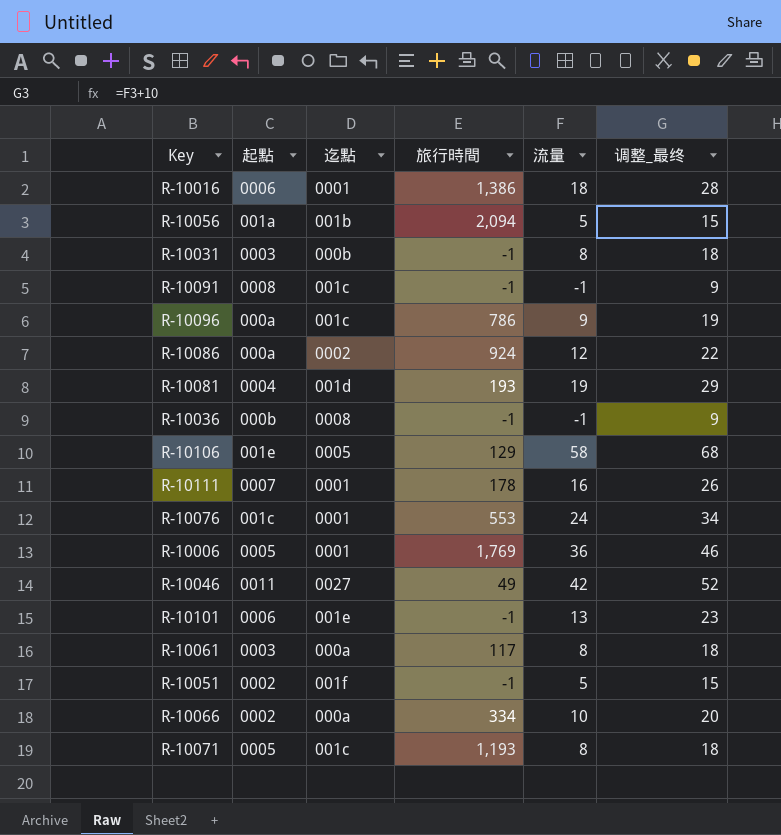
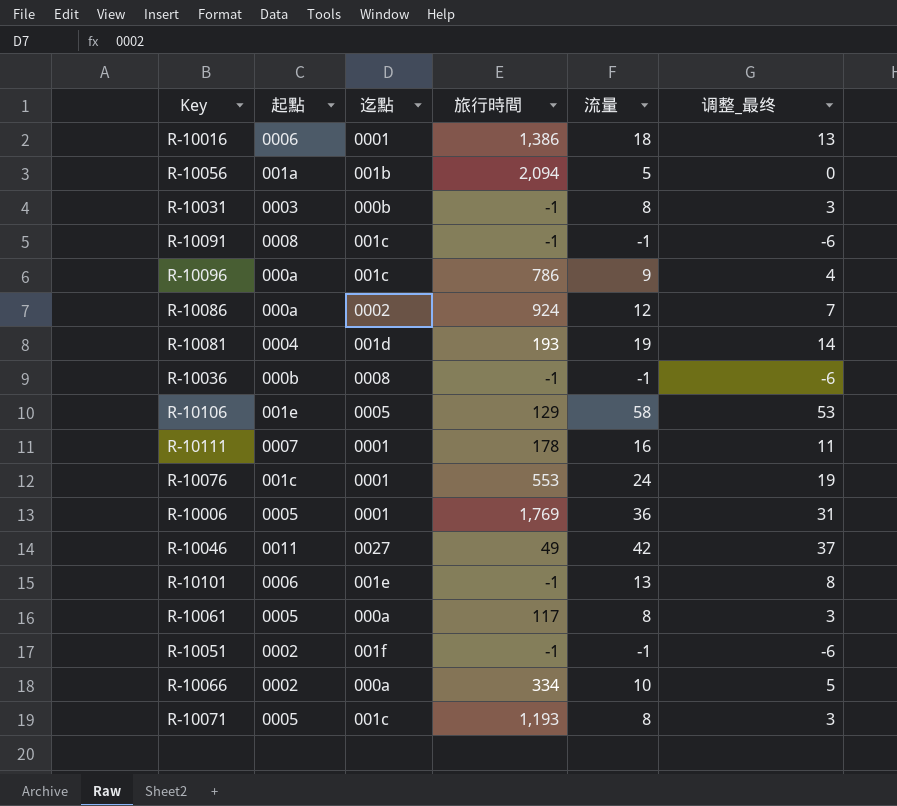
column 调整_最终 | formula: [流量] + 10 -> [流量] - 5
R-10061 | 起點: 0003 -> 0005
R-10051 | 流量: 5 -> -1

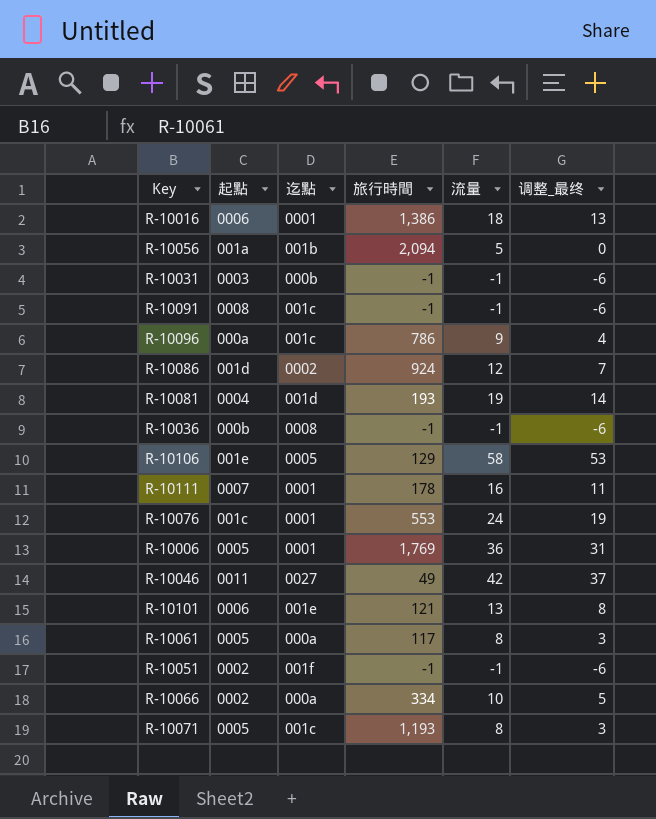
R-10031 | 流量: 8 -> -1
R-10031 | 调整_最终: 3 -> -6
R-10086 | 起點: 000a -> 001d
R-10101 | 旅行時間: -1 -> 121

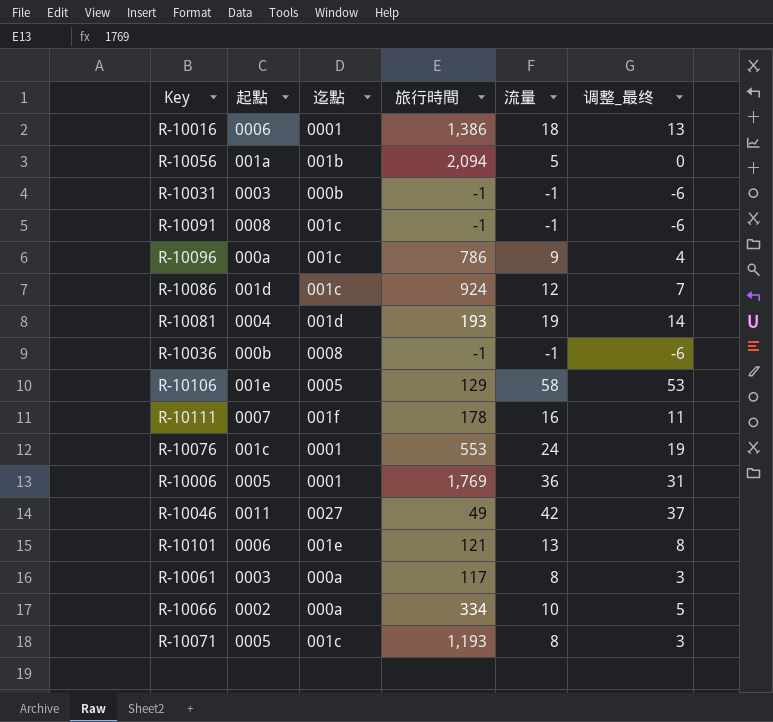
row R-10051: 0002 | 001f | -1 | -1 | -6 -> none
R-10086 | 迄點: 0002 -> 001c
R-10111 | 迄點: 0001 -> 001f
R-10061 | 起點: 0005 -> 0003

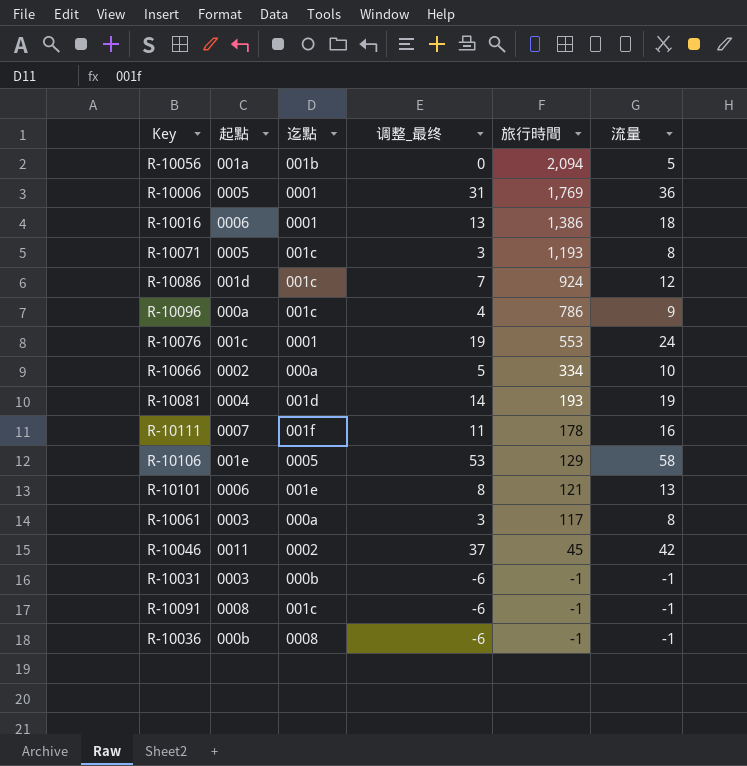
row order: none -> 旅行時間 descending
column 调整_最终 | position: 6 -> 4
R-10046 | 迄點: 0027 -> 0002
R-10046 | 旅行時間: 49 -> 45

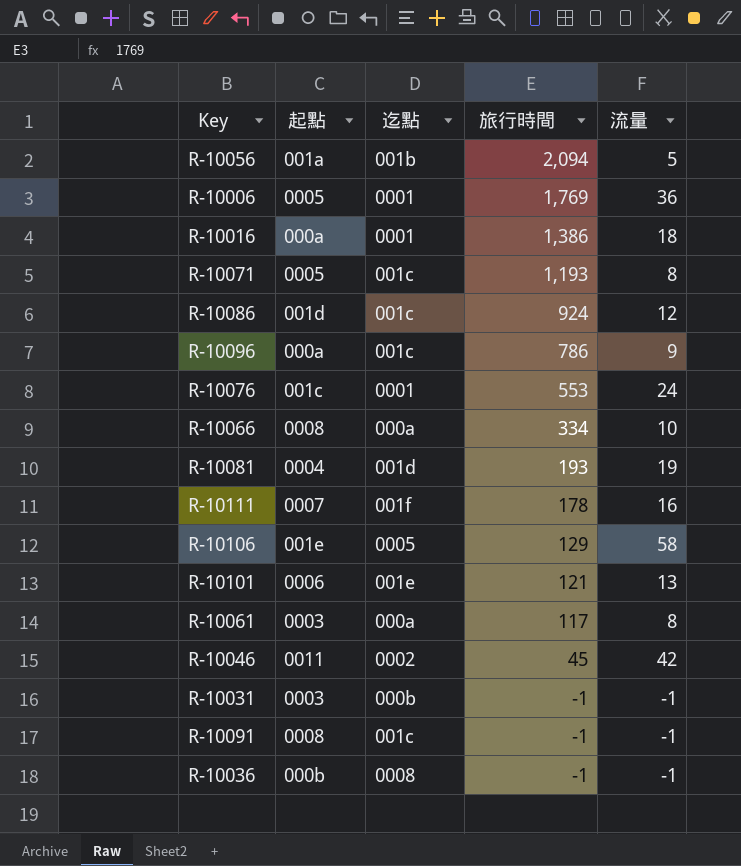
column 调整_最终 | formula: [流量] - 5 -> none
R-10016 | 起點: 0006 -> 000a
R-10066 | 起點: 0002 -> 0008

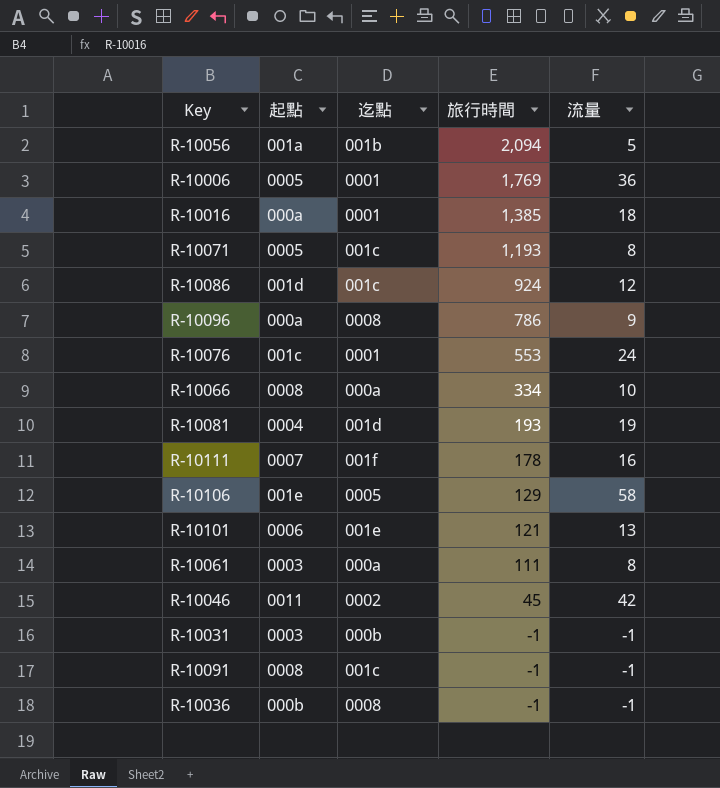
R-10016 | 旅行時間: 1,386 -> 1,385
R-10096 | 迄點: 001c -> 0008
R-10061 | 旅行時間: 117 -> 111

